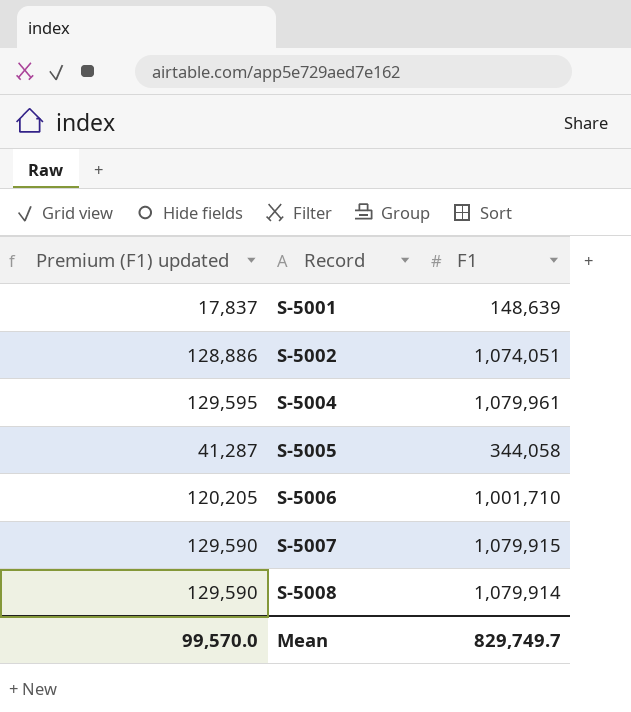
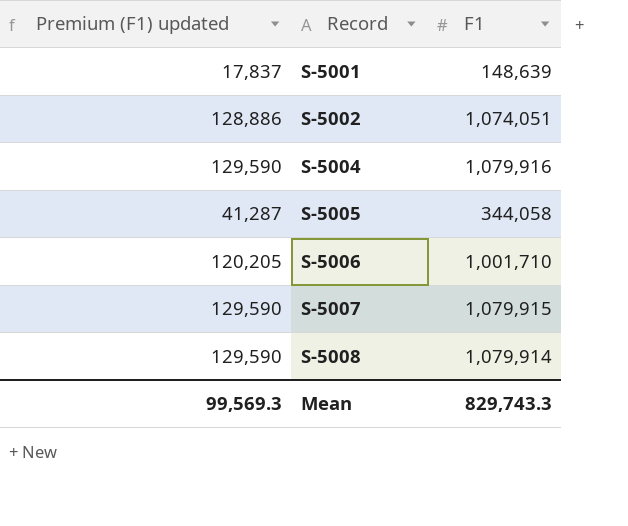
S-5004 | Premium (F1) updated: 129,595 -> 129,590
S-5004 | F1: 1,079,961 -> 1,079,916
Mean | Premium (F1) updated: 99,570.0 -> 99,569.3
Mean | F1: 829,749.7 -> 829,743.3

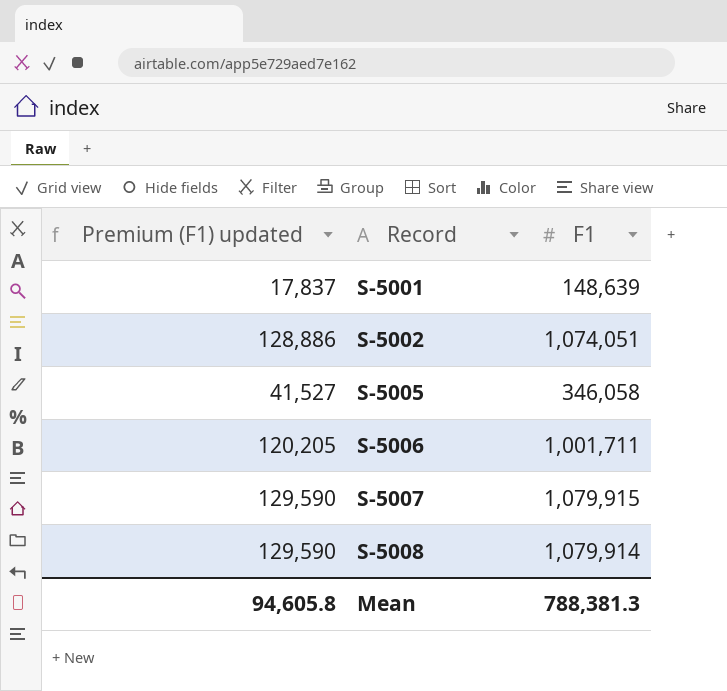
row S-5004: 129,590 | 1,079,916 -> none
S-5005 | Premium (F1) updated: 41,287 -> 41,527
S-5005 | F1: 344,058 -> 346,058
S-5006 | F1: 1,001,710 -> 1,001,711
Mean | Premium (F1) updated: 99,569.3 -> 94,605.8
Mean | F1: 829,743.3 -> 788,381.3

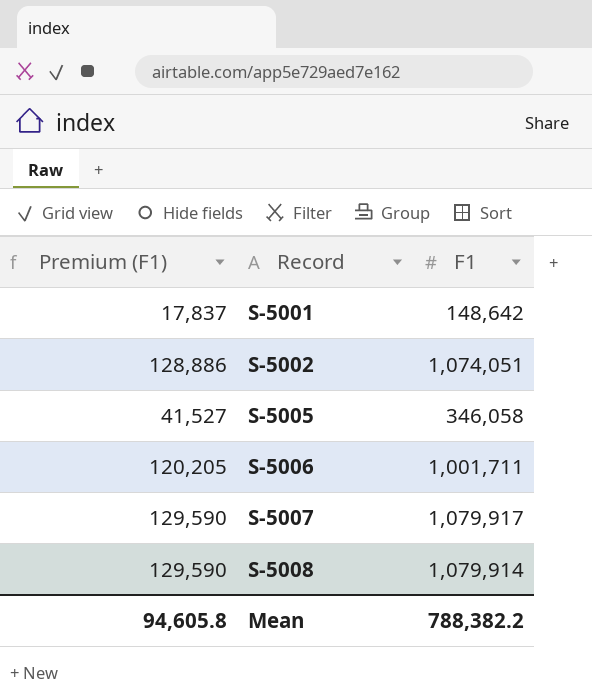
column name: Premium (F1) updated -> Premium (F1)
S-5001 | F1: 148,639 -> 148,642
S-5007 | F1: 1,079,915 -> 1,079,917
Mean | F1: 788,381.3 -> 788,382.2

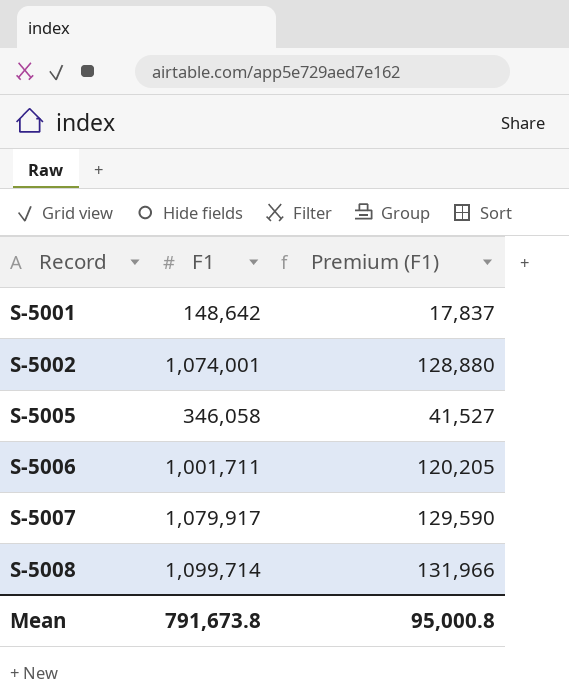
column Premium (F1) | position: 1 -> 3
S-5002 | F1: 1,074,051 -> 1,074,001
S-5002 | Premium (F1): 128,886 -> 128,880
S-5008 | F1: 1,079,914 -> 1,099,714
S-5008 | Premium (F1): 129,590 -> 131,966
Mean | F1: 788,382.2 -> 791,673.8
Mean | Premium (F1): 94,605.8 -> 95,000.8

